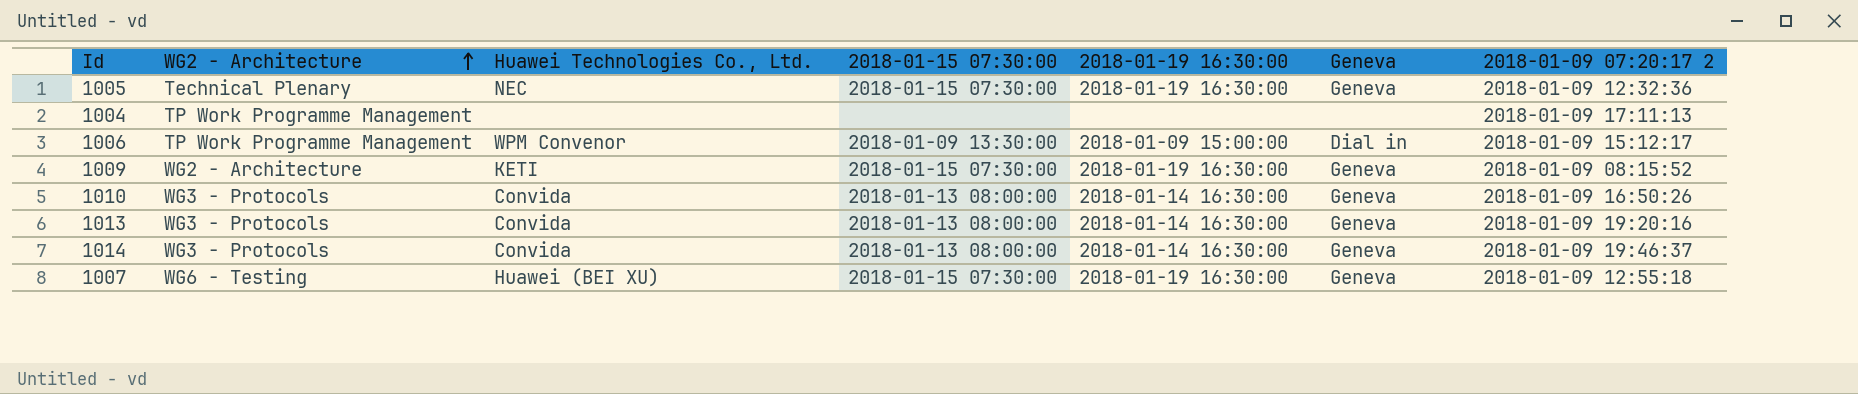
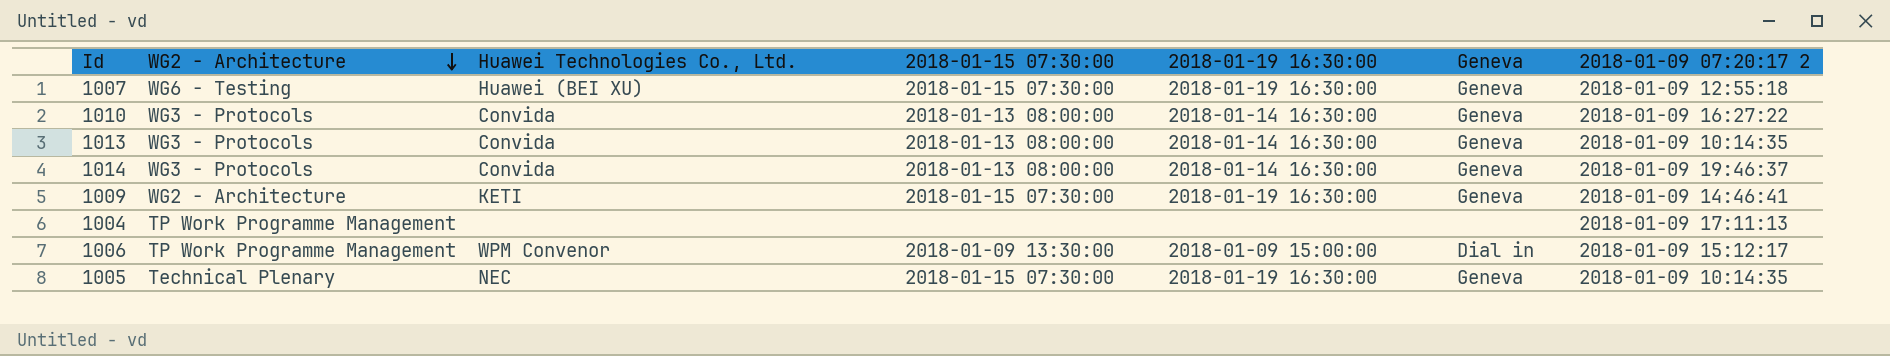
row order: WG2 - Architecture ascending -> WG2 - Architecture descending
1010 | 2018-01-09 07:20:17 2: 2018-01-09 16:50:26 -> 2018-01-09 16:27:22
1013 | 2018-01-09 07:20:17 2: 2018-01-09 19:20:16 -> 2018-01-09 10:14:35
1009 | 2018-01-09 07:20:17 2: 2018-01-09 08:15:52 -> 2018-01-09 14:46:41
1005 | 2018-01-09 07:20:17 2: 2018-01-09 12:32:36 -> 2018-01-09 10:14:35

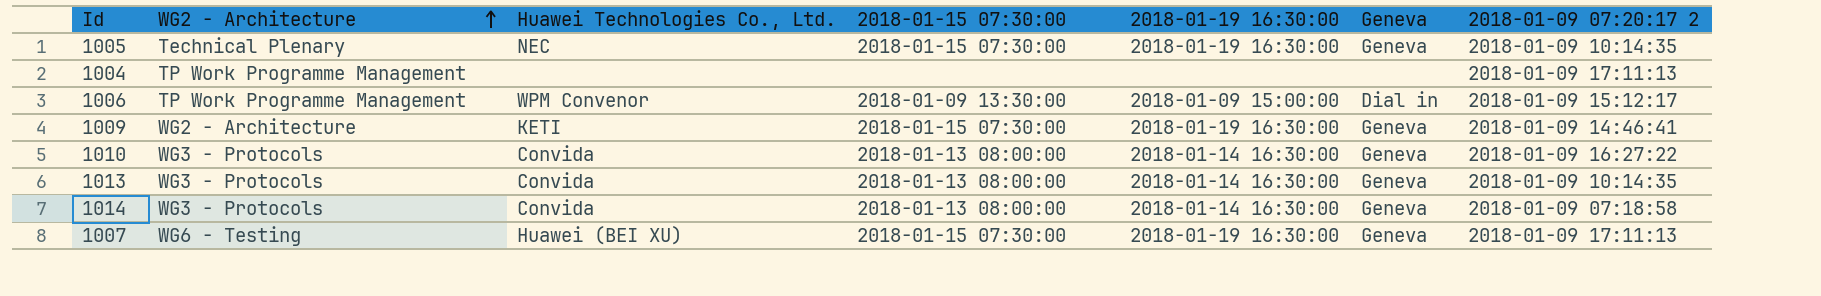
row order: WG2 - Architecture descending -> WG2 - Architecture ascending
1014 | 2018-01-09 07:20:17 2: 2018-01-09 19:46:37 -> 2018-01-09 07:18:58
1007 | 2018-01-09 07:20:17 2: 2018-01-09 12:55:18 -> 2018-01-09 17:11:13

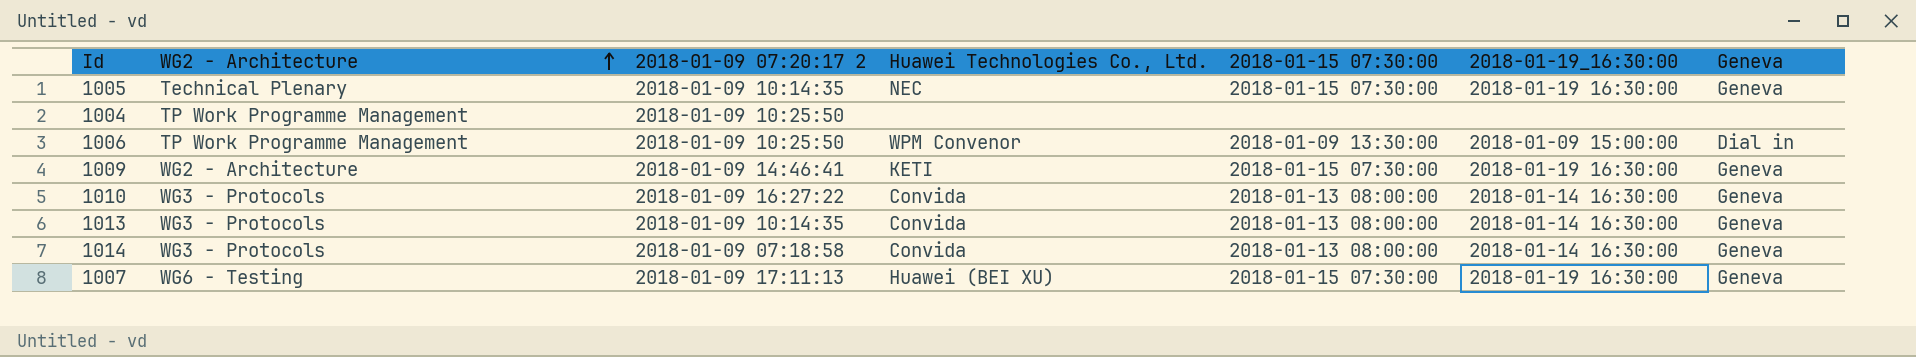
column 2018-01-09 07:20:17 2 | position: 7 -> 3
column name: 2018-01-19 16:30:00 -> 2018-01-19_16:30:00
1004 | 2018-01-09 07:20:17 2: 2018-01-09 17:11:13 -> 2018-01-09 10:25:50
1006 | 2018-01-09 07:20:17 2: 2018-01-09 15:12:17 -> 2018-01-09 10:25:50

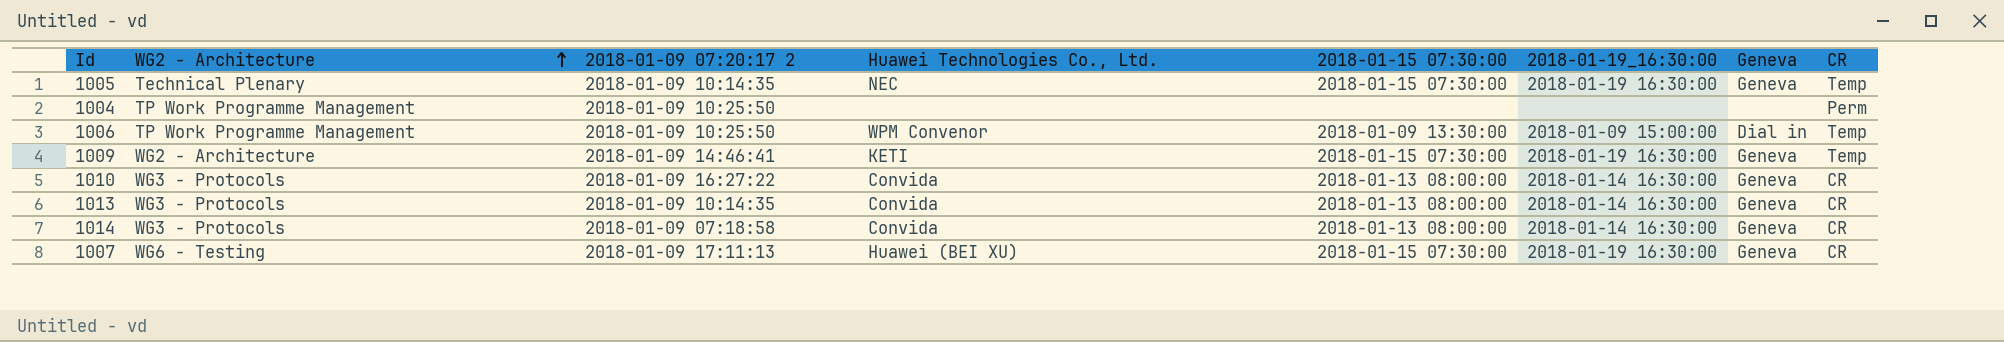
column CR | position: none -> 8

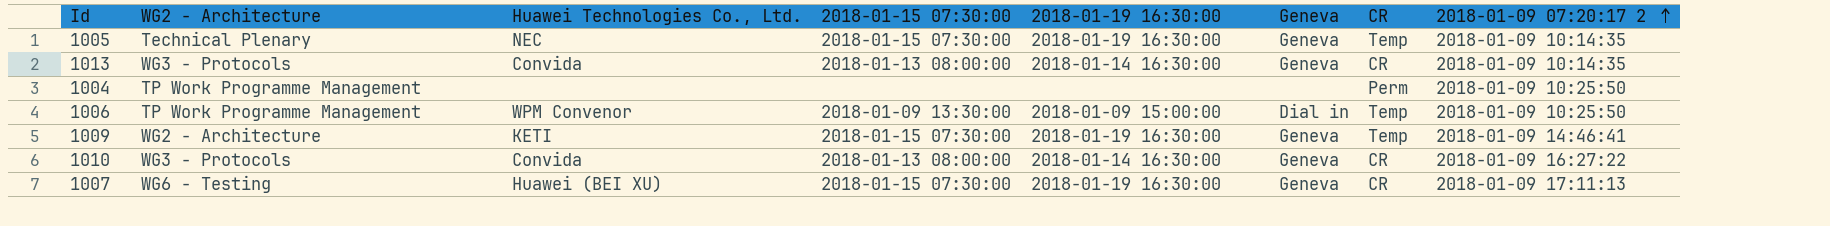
row order: WG2 - Architecture ascending -> 2018-01-09 07:20:17 2 ascending
column name: 2018-01-19_16:30:00 -> 2018-01-19 16:30:00
column 2018-01-09 07:20:17 2 | position: 3 -> 8
row 1014: WG3 - Protocols | 2018-01-09 07:18:58 | Convida | 2018-01-13 08:00:00 | 2018-01-14 16:30:00 | Geneva | CR -> none

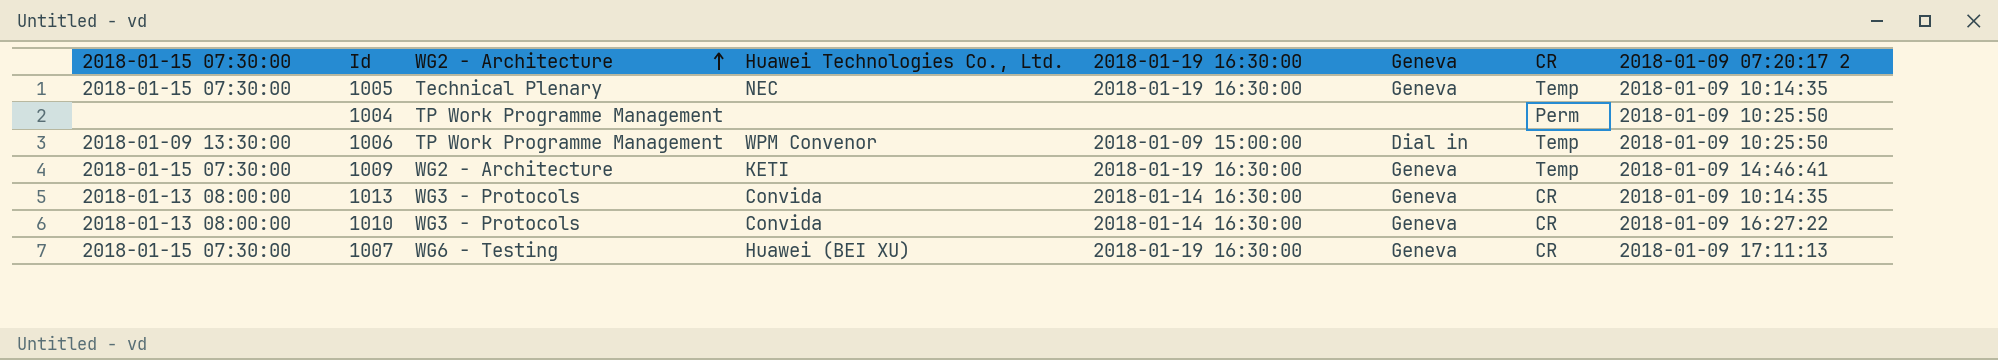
row order: 2018-01-09 07:20:17 2 ascending -> WG2 - Architecture ascending
column 2018-01-15 07:30:00 | position: 4 -> 1

